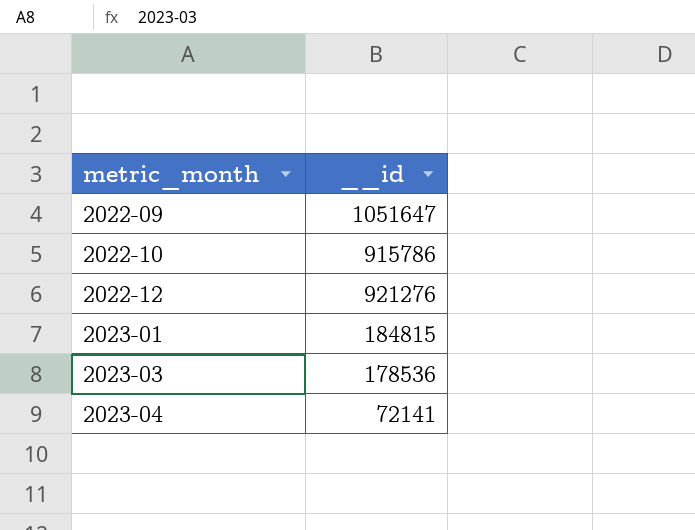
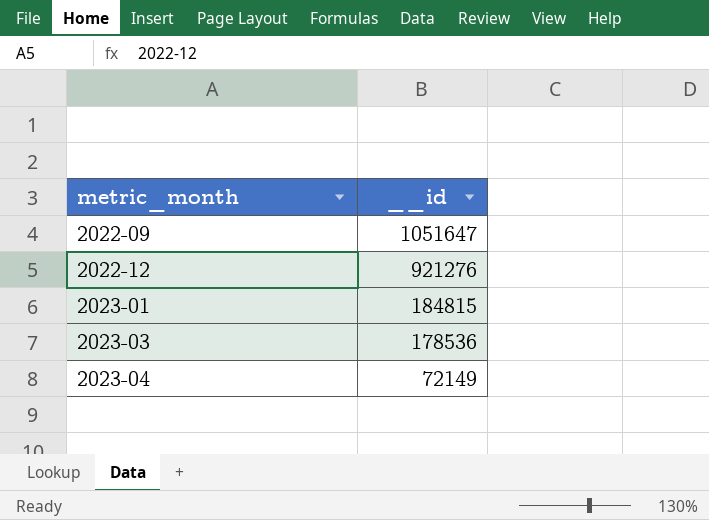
row 2022-10: 915786 -> none
2023-04 | __id: 72141 -> 72149

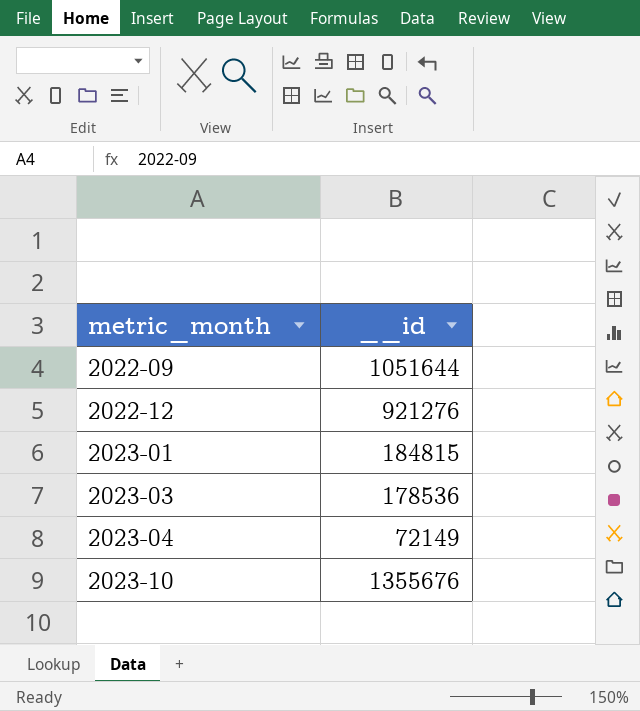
2022-09 | __id: 1051647 -> 1051644
row 2023-10: none -> 1355676

